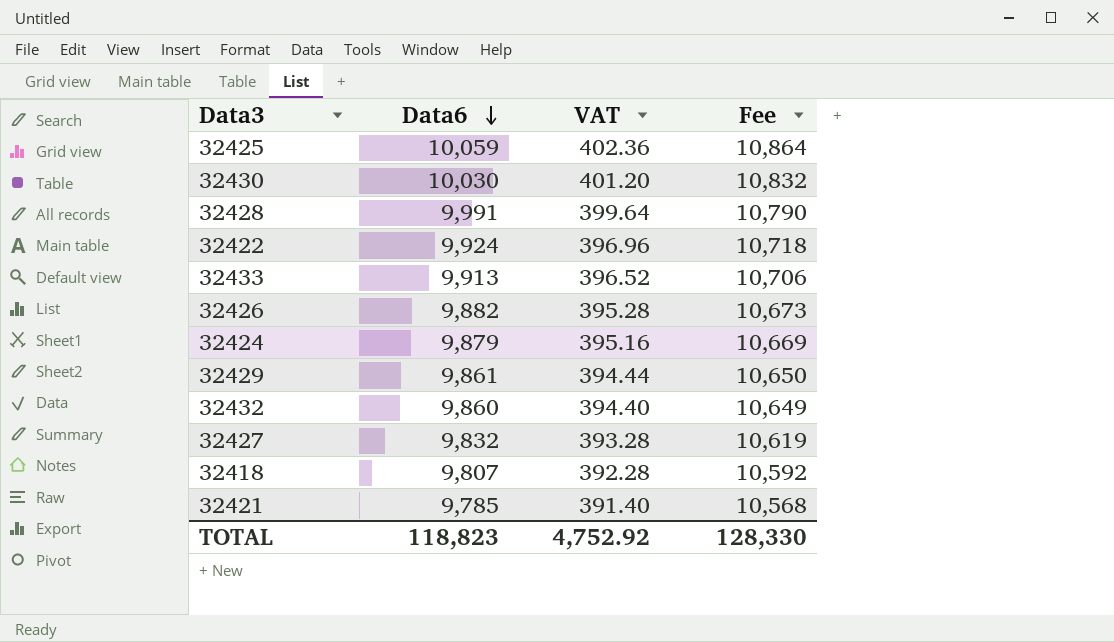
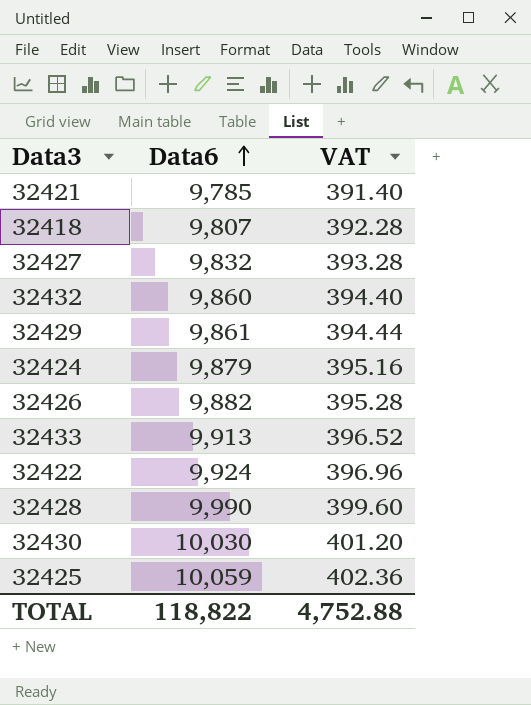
row order: Data6 descending -> Data6 ascending
column Fee | formula: [Data6] * 1.08 -> none
32428 | Data6: 9,991 -> 9,990
32428 | VAT: 399.64 -> 399.60
TOTAL | Data6: 118,823 -> 118,822
TOTAL | VAT: 4,752.92 -> 4,752.88

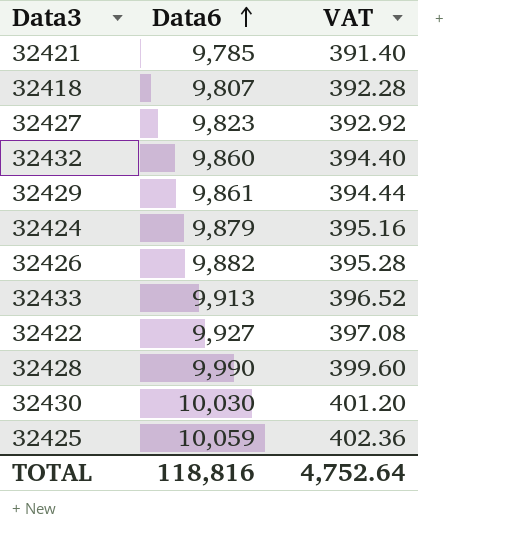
32427 | Data6: 9,832 -> 9,823
32427 | VAT: 393.28 -> 392.92
32422 | Data6: 9,924 -> 9,927
32422 | VAT: 396.96 -> 397.08
TOTAL | Data6: 118,822 -> 118,816
TOTAL | VAT: 4,752.88 -> 4,752.64

